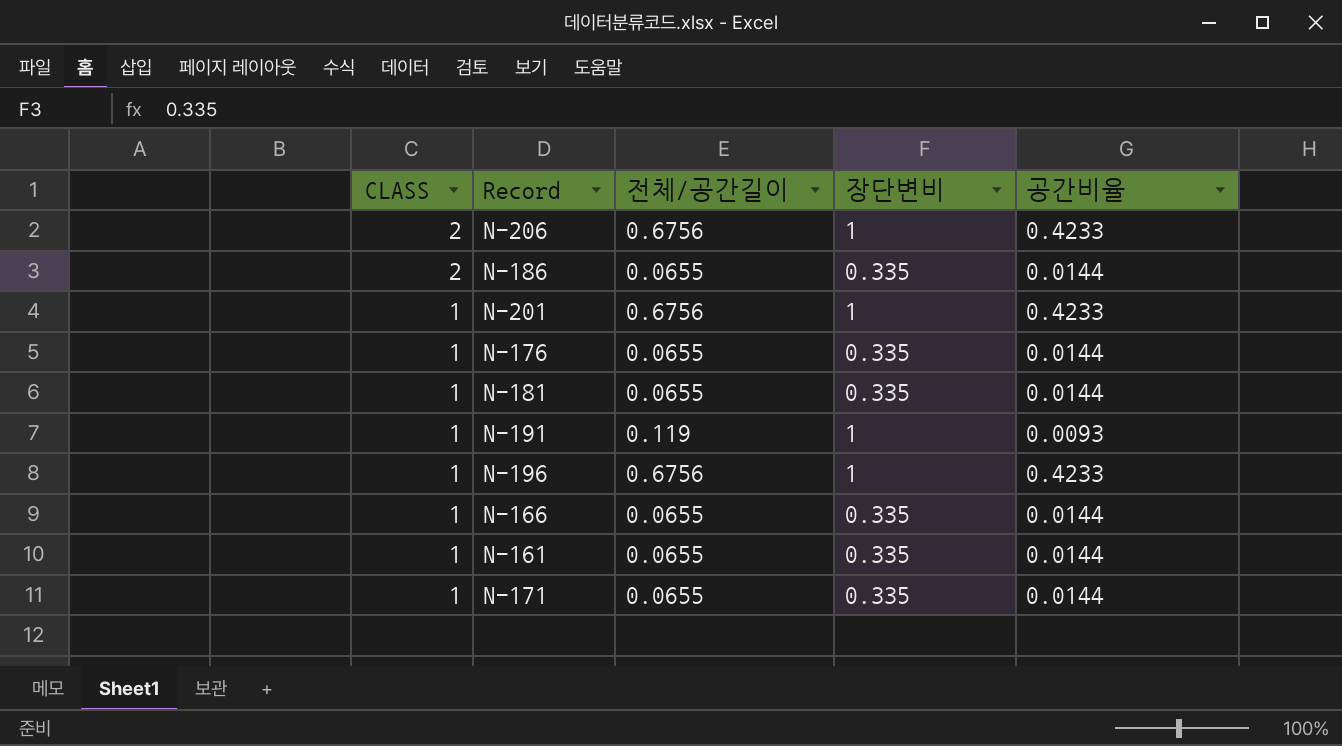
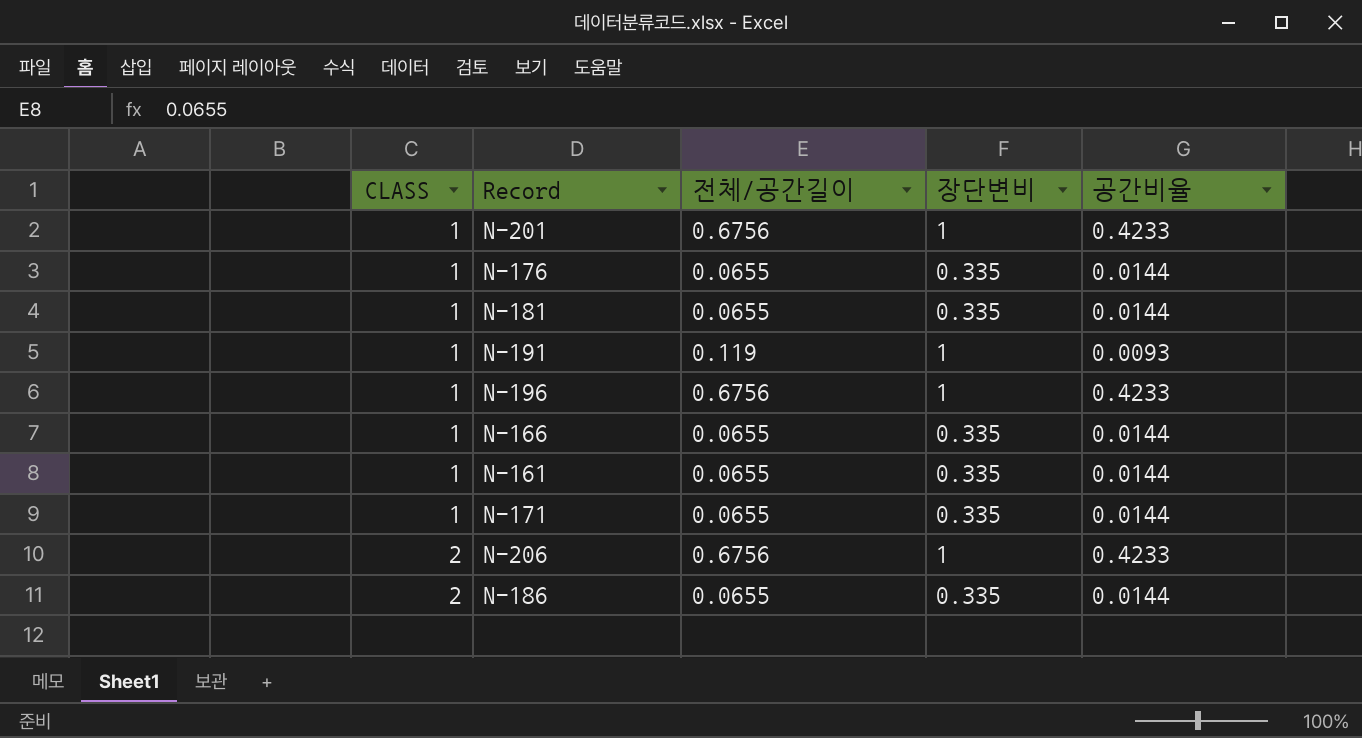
row order: CLASS descending -> CLASS ascending

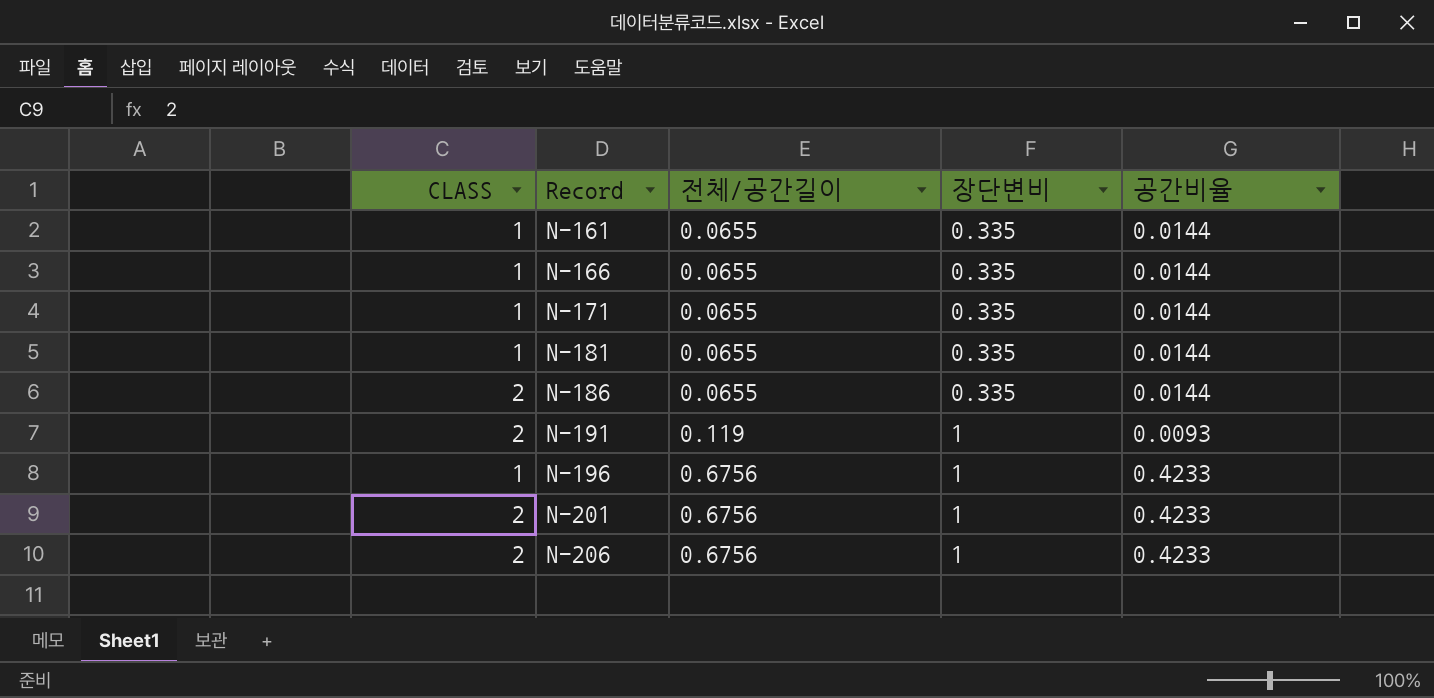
row order: CLASS ascending -> Record ascending
row N-176: 1 | 0.0655 | 0.335 | 0.0144 -> none
N-191 | CLASS: 1 -> 2
N-201 | CLASS: 1 -> 2

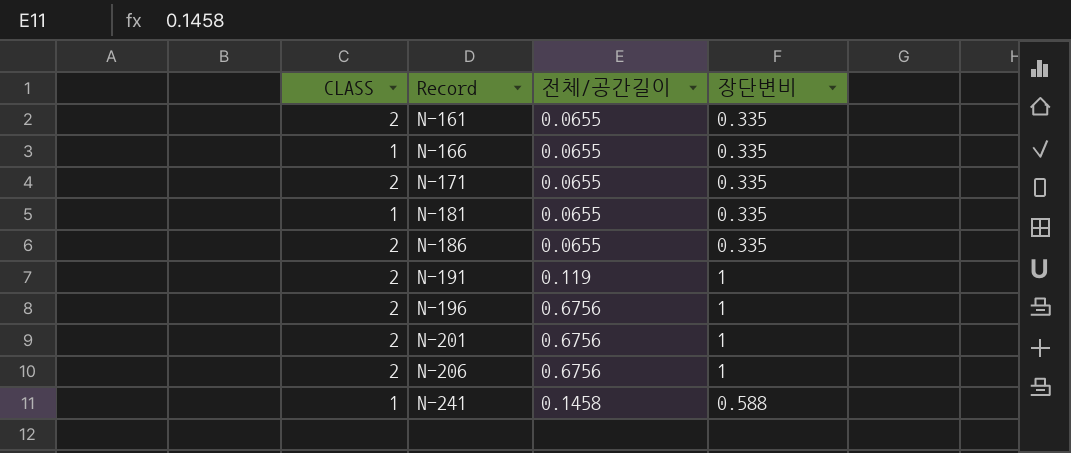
column 공간비율 | position: 5 -> none
N-161 | CLASS: 1 -> 2
N-171 | CLASS: 1 -> 2
N-196 | CLASS: 1 -> 2
row N-241: none -> 1 | 0.1458 | 0.588

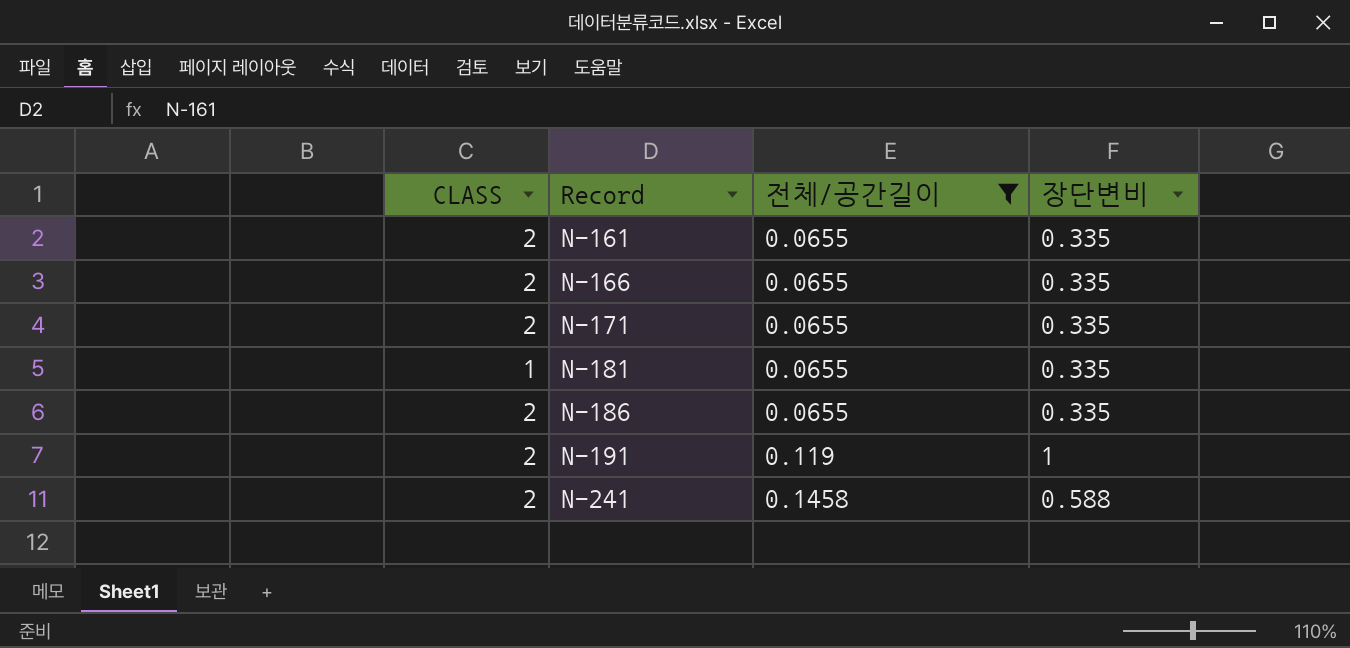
filter: none -> 전체/공간길이 != 0.6756
N-166 | CLASS: 1 -> 2
N-241 | CLASS: 1 -> 2

